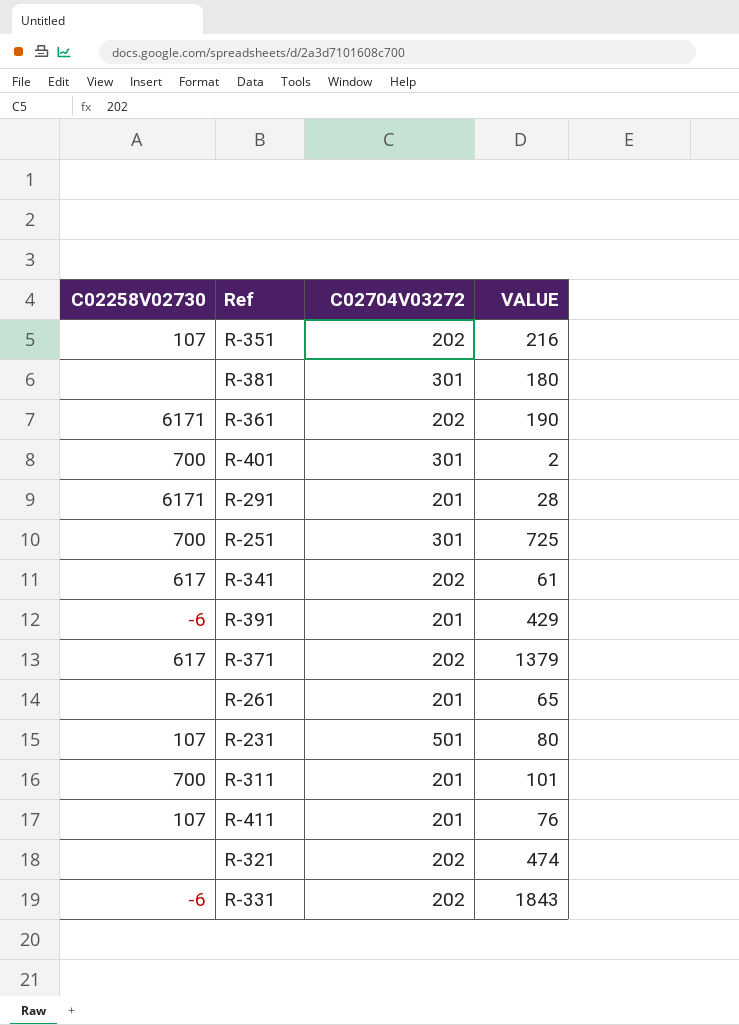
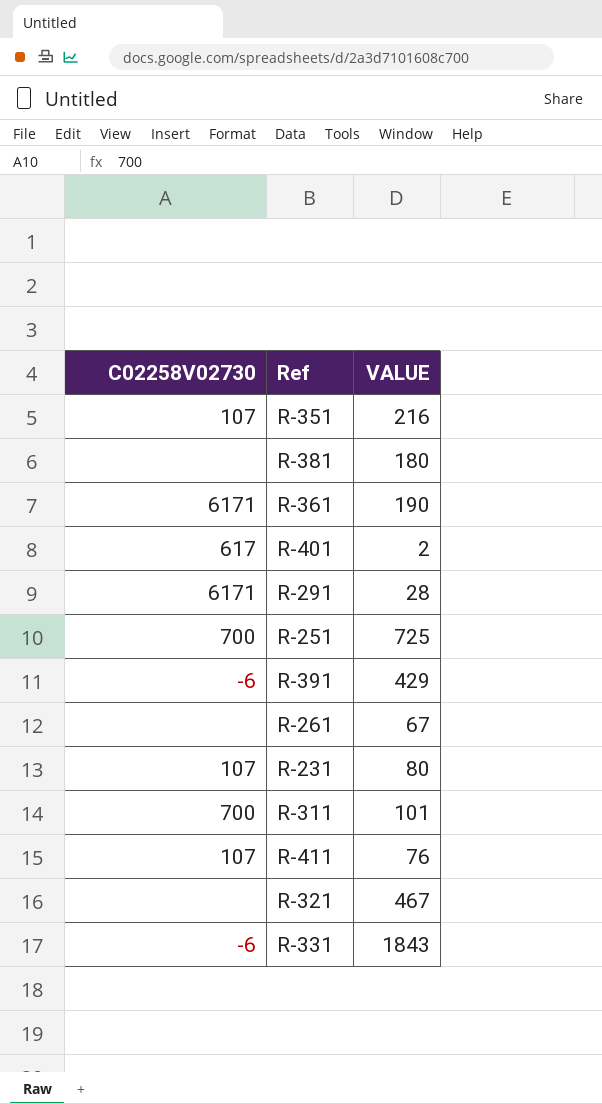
column C02704V03272 | position: 3 -> none
row R-341: 617 | 202 | 61 -> none
row R-371: 617 | 202 | 1379 -> none
R-401 | C02258V02730: 700 -> 617
R-261 | VALUE: 65 -> 67
R-321 | VALUE: 474 -> 467

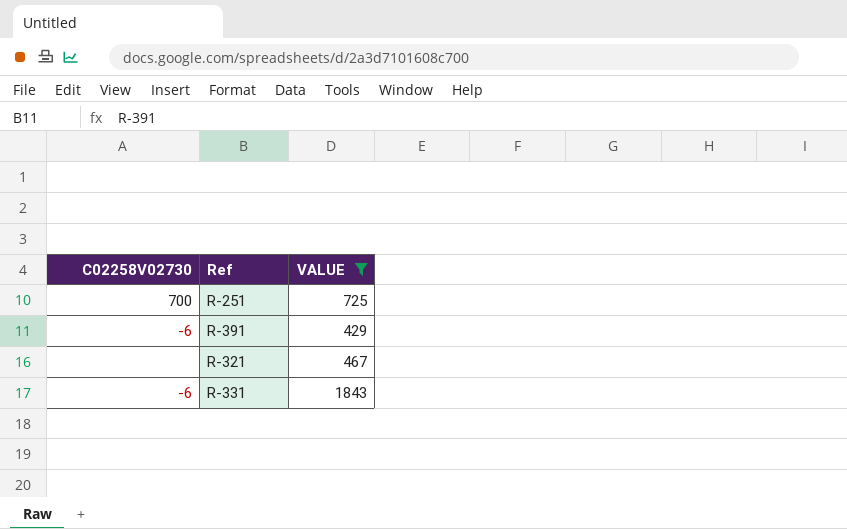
filter: none -> VALUE >= 429

